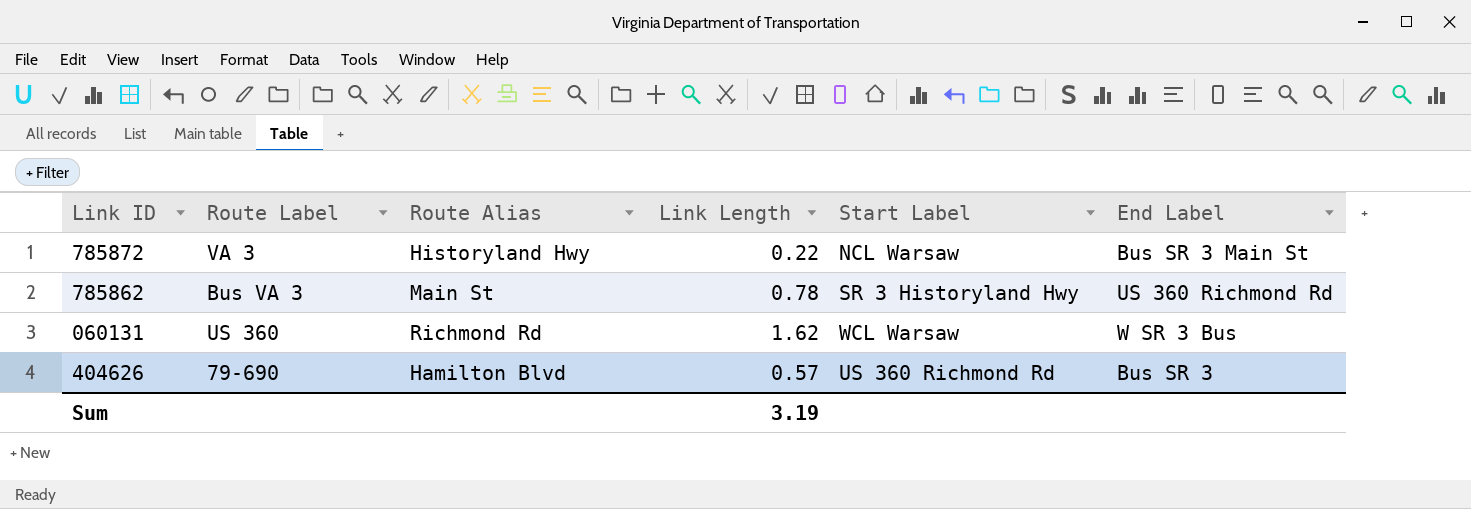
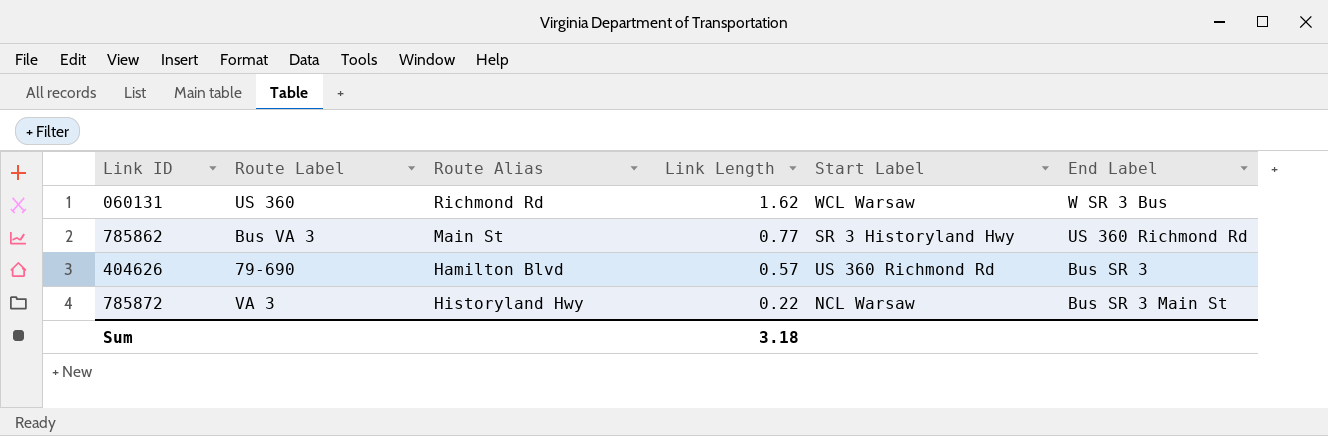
row order: none -> Link Length descending
785862 | Link Length: 0.78 -> 0.77
Sum | Link Length: 3.19 -> 3.18

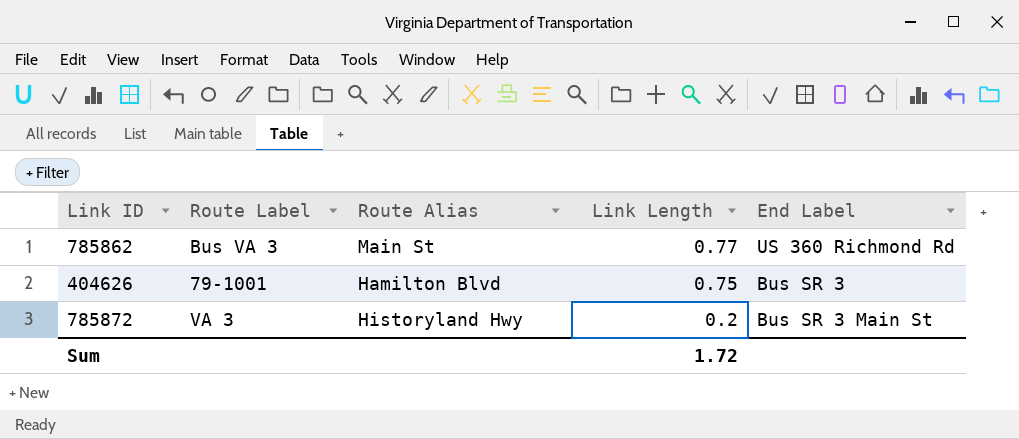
column Start Label | position: 5 -> none
row 060131: US 360 | Richmond Rd | 1.62 | WCL Warsaw | W SR 3 Bus -> none
404626 | Route Label: 79-690 -> 79-1001
404626 | Link Length: 0.57 -> 0.75
785872 | Link Length: 0.22 -> 0.2
Sum | Link Length: 3.18 -> 1.72

